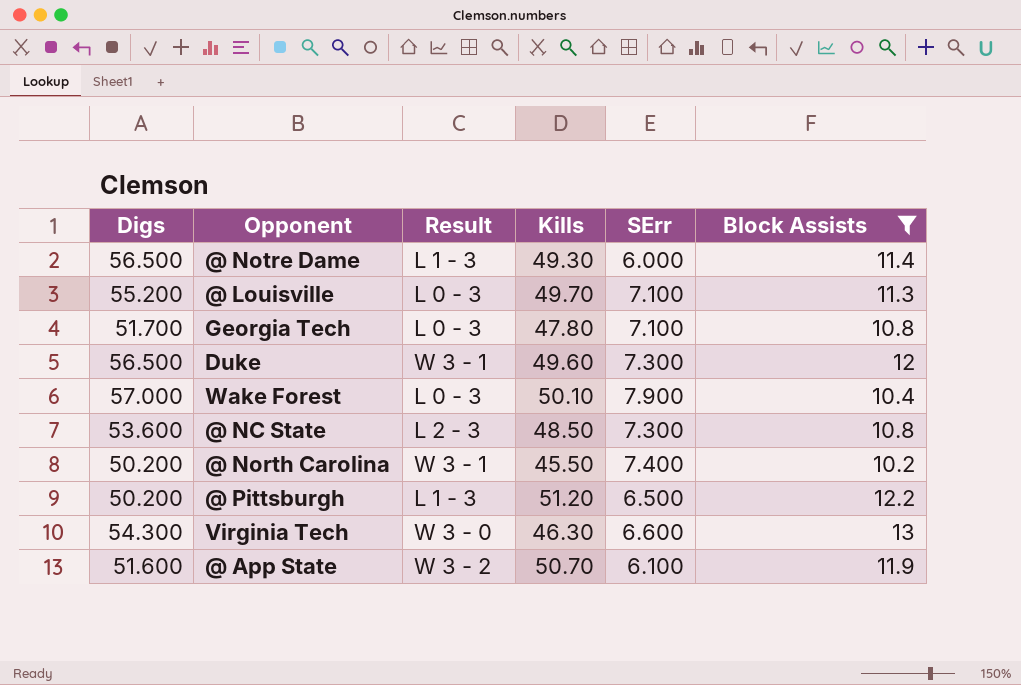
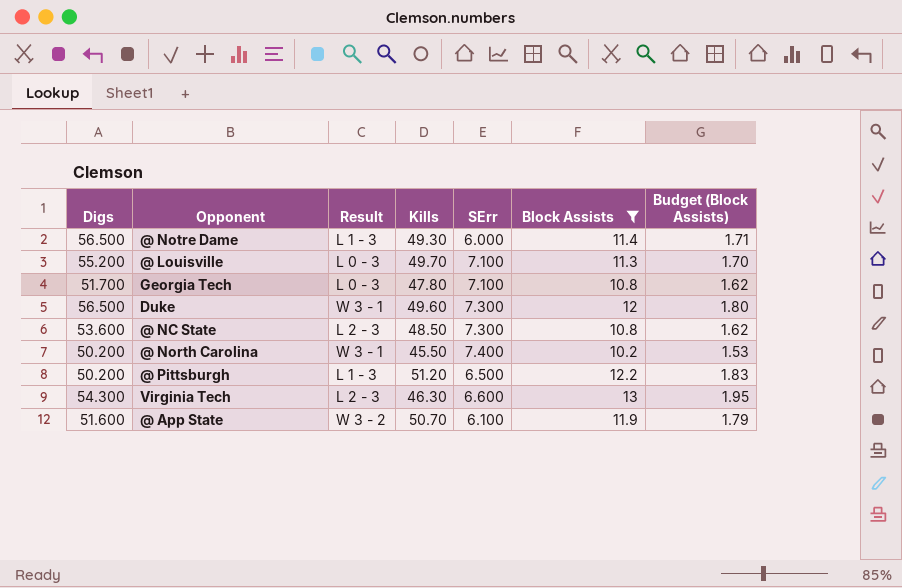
column Budget (Block Assists) | formula: none -> [Block Assists] * 0.15
row Wake Forest: 57.000 | L 0 - 3 | 50.10 | 7.900 | 10.4 -> none
Virginia Tech | Result: W 3 - 0 -> L 2 - 3

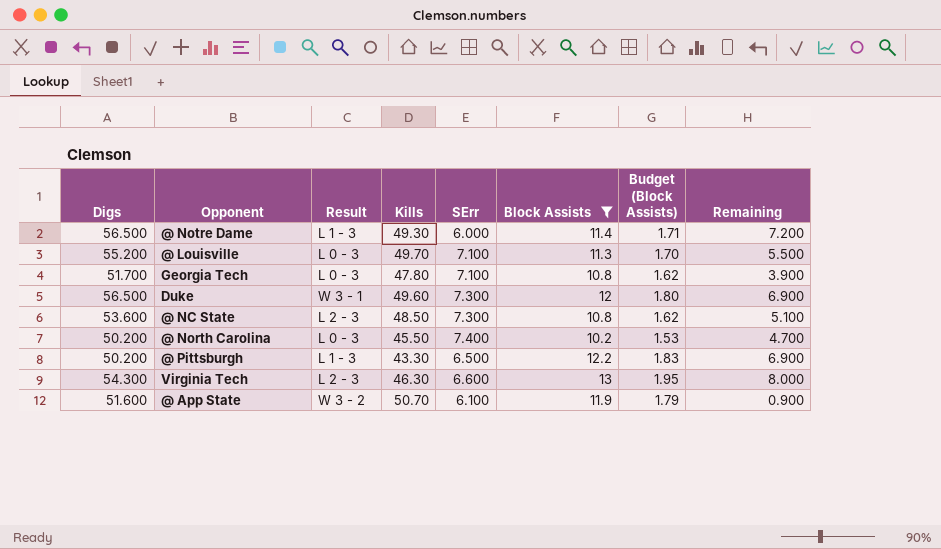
column Remaining | formula: none -> [Digs] - [Kills]
@ North Carolina | Result: W 3 - 1 -> L 0 - 3
@ Pittsburgh | Kills: 51.20 -> 43.30

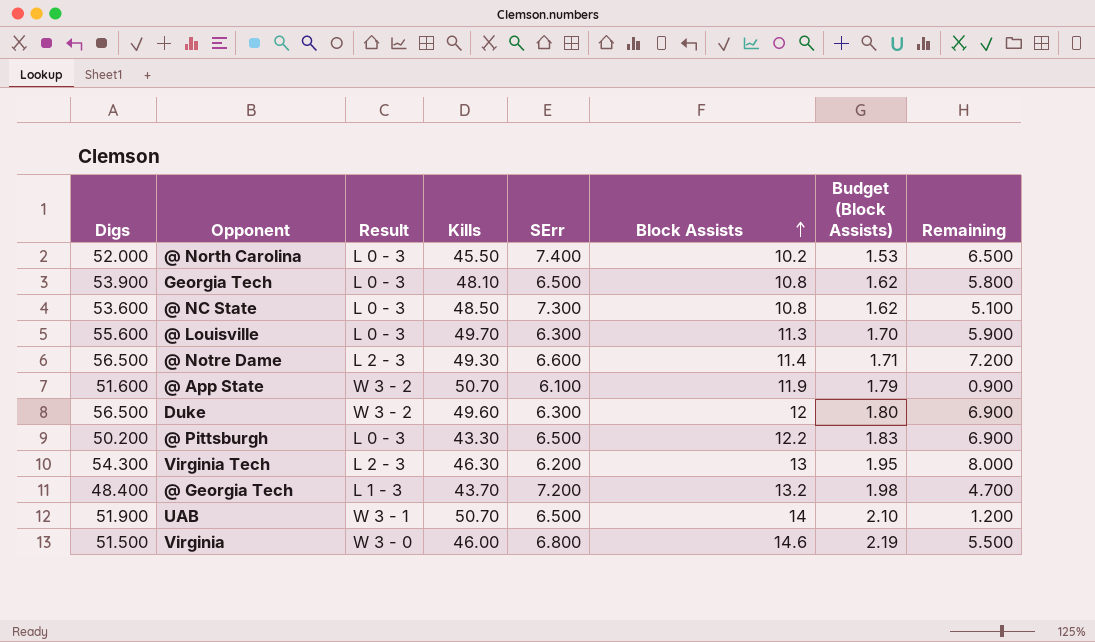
filter: Block Assists <= 13 -> none
row order: none -> Block Assists ascending
@ North Carolina | Digs: 50.200 -> 52.000
@ North Carolina | Remaining: 4.700 -> 6.500
Georgia Tech | Digs: 51.700 -> 53.900
Georgia Tech | Kills: 47.80 -> 48.10
Georgia Tech | SErr: 7.100 -> 6.500
Georgia Tech | Remaining: 3.900 -> 5.800
@ NC State | Result: L 2 - 3 -> L 0 - 3
@ Louisville | Digs: 55.200 -> 55.600
@ Louisville | SErr: 7.100 -> 6.300
@ Louisville | Remaining: 5.500 -> 5.900
@ Notre Dame | Result: L 1 - 3 -> L 2 - 3
@ Notre Dame | SErr: 6.000 -> 6.600
Duke | Result: W 3 - 1 -> W 3 - 2
Duke | SErr: 7.300 -> 6.300
@ Pittsburgh | Result: L 1 - 3 -> L 0 - 3
Virginia Tech | SErr: 6.600 -> 6.200

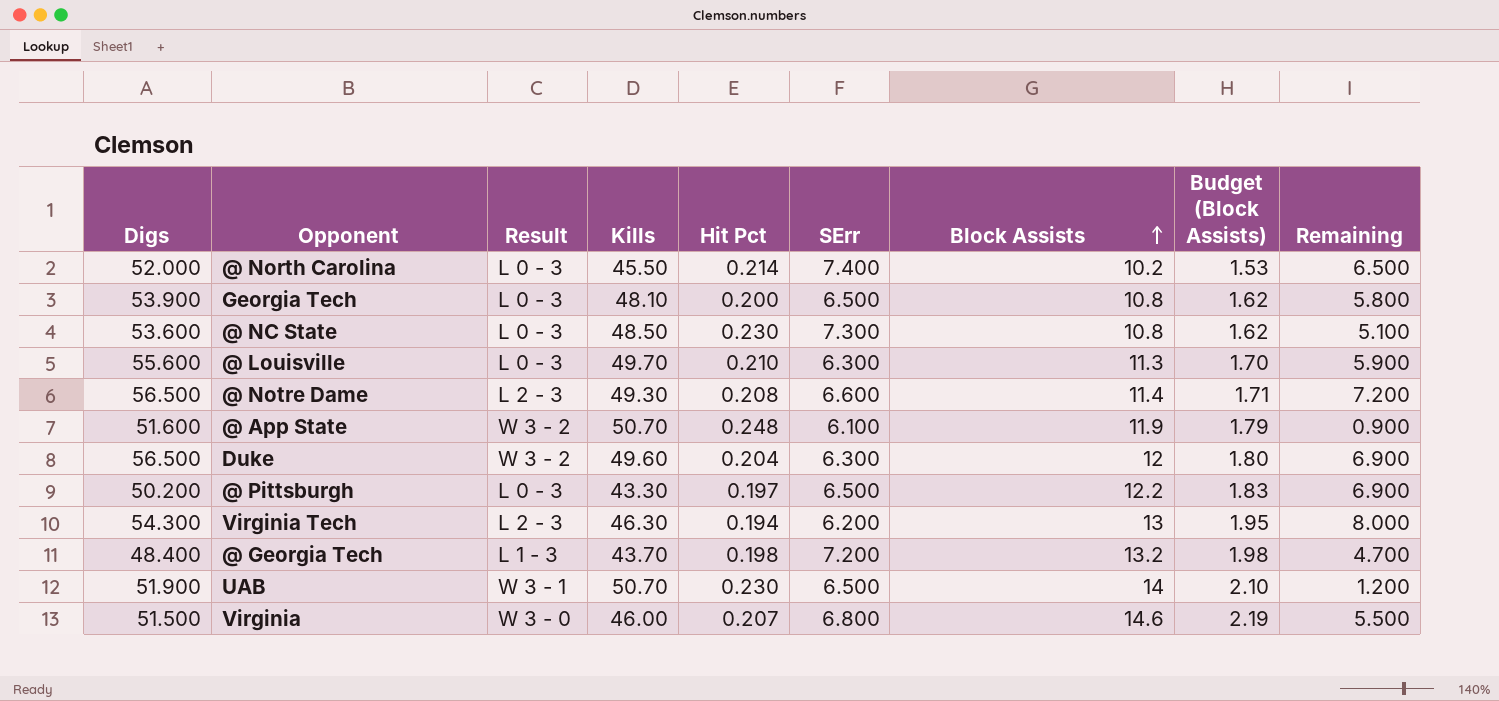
column Hit Pct | position: none -> 5

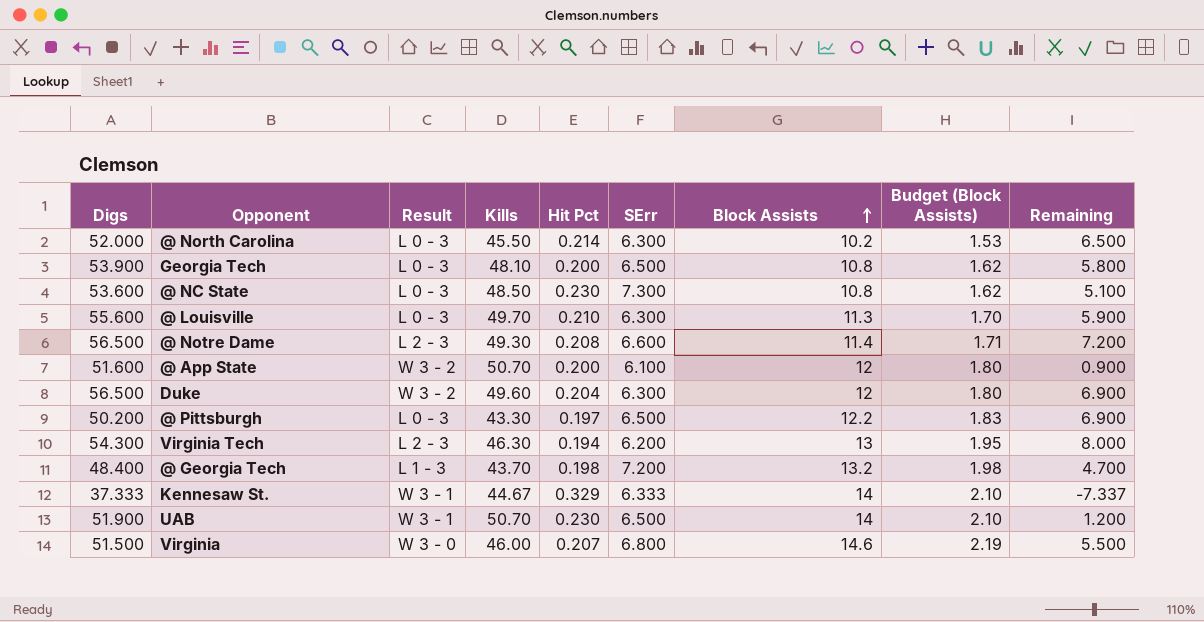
@ North Carolina | SErr: 7.400 -> 6.300
@ App State | Hit Pct: 0.248 -> 0.200
@ App State | Block Assists: 11.9 -> 12
@ App State | Budget (Block Assists): 1.79 -> 1.80
row Kennesaw St.: none -> 37.333 | W 3 - 1 | 44.67 | 0.329 | 6.333 | 14 | 2.10 | -7.337

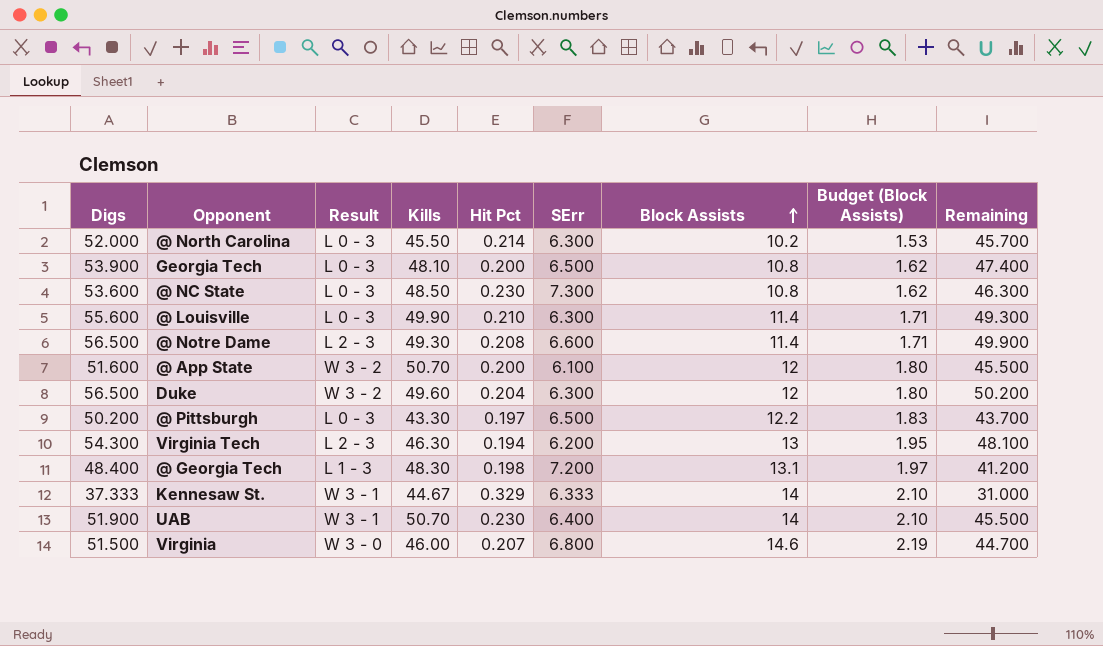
column Remaining | formula: [Digs] - [Kills] -> [Digs] - [SErr]
@ Louisville | Kills: 49.70 -> 49.90
@ Louisville | Block Assists: 11.3 -> 11.4
@ Louisville | Budget (Block Assists): 1.70 -> 1.71
@ Georgia Tech | Kills: 43.70 -> 48.30
@ Georgia Tech | Block Assists: 13.2 -> 13.1
@ Georgia Tech | Budget (Block Assists): 1.98 -> 1.97
UAB | SErr: 6.500 -> 6.400

